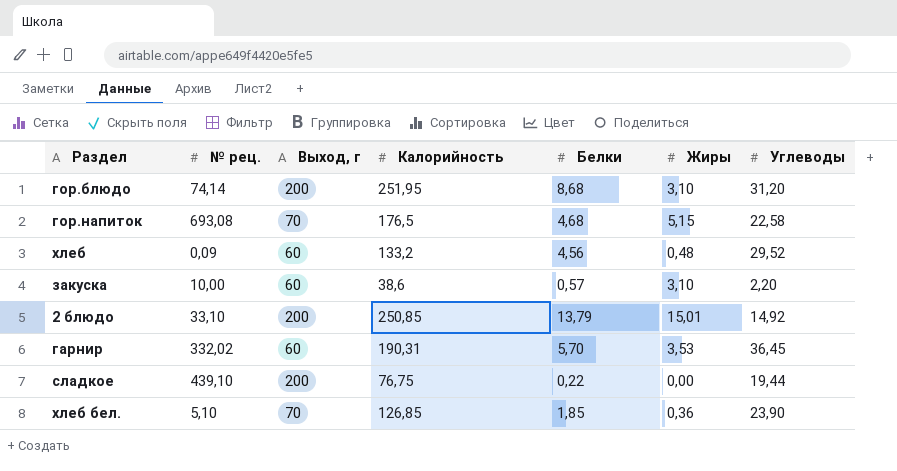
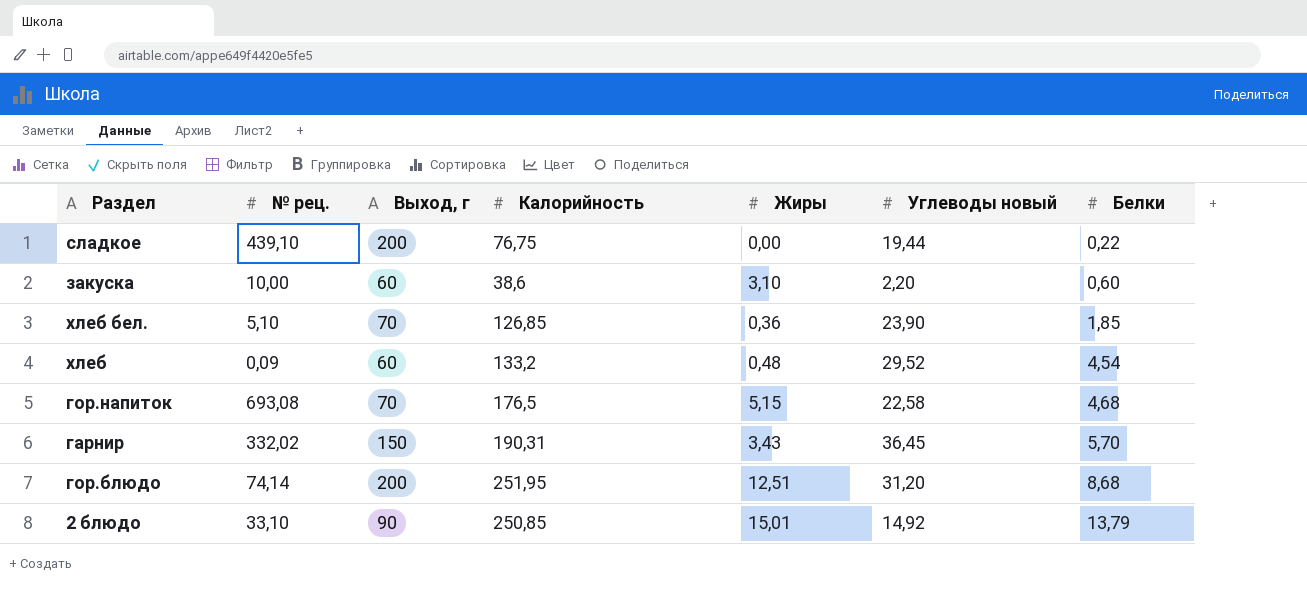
row order: none -> Белки ascending
column name: Углеводы -> Углеводы новый
column Белки | position: 5 -> 7
закуска | Белки: 0,57 -> 0,60
хлеб | Белки: 4,56 -> 4,54
гарнир | Выход, г: 60 -> 150
гарнир | Жиры: 3,53 -> 3,43
гор.блюдо | Жиры: 3,10 -> 12,51
2 блюдо | Выход, г: 200 -> 90

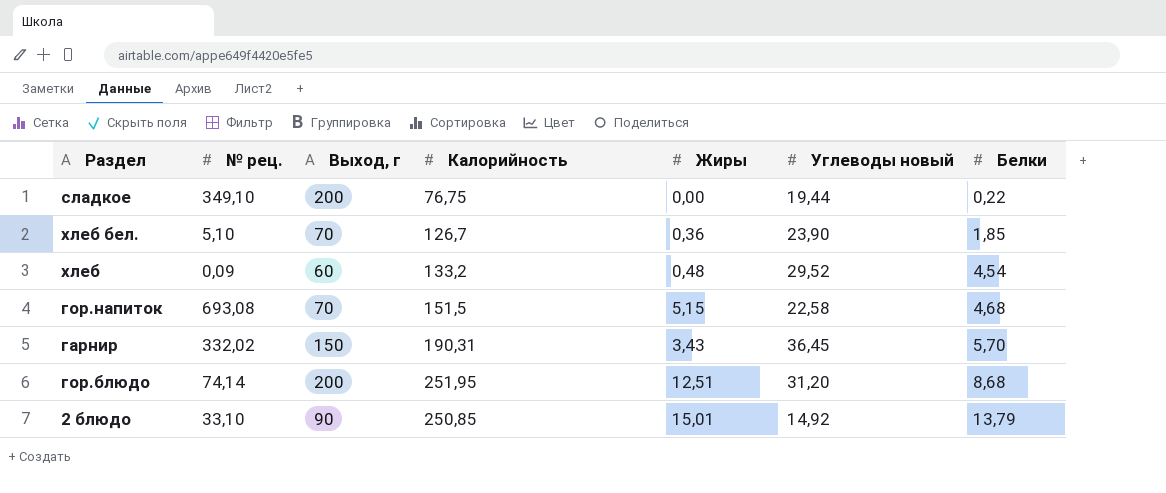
row закуска: 10,00 | 60 | 38,6 | 3,10 | 2,20 | 0,60 -> none
сладкое | № рец.: 439,10 -> 349,10
хлеб бел. | Калорийность: 126,85 -> 126,7
гор.напиток | Калорийность: 176,5 -> 151,5

